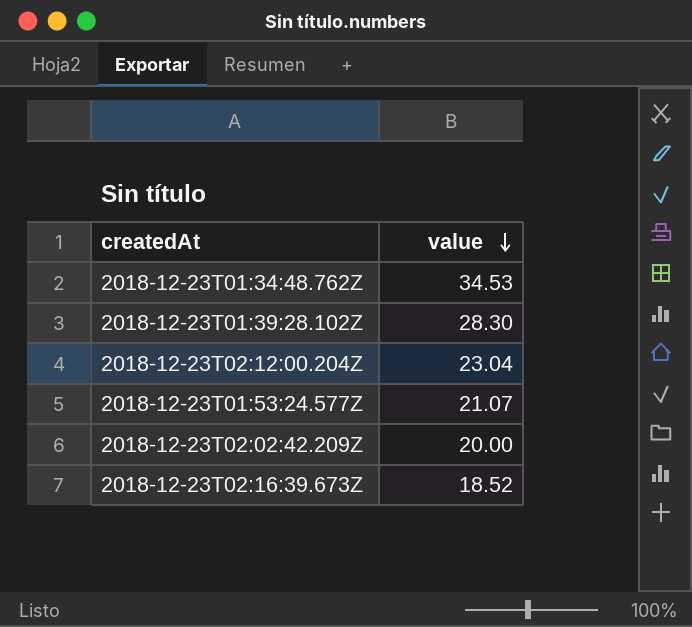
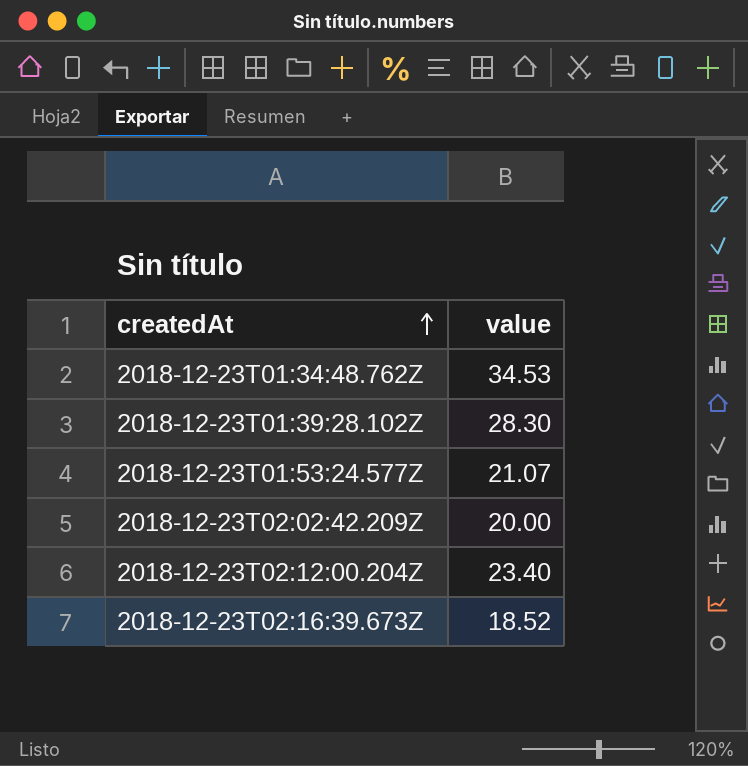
row order: value descending -> createdAt ascending
2018-12-23T02:12:00.204Z | value: 23.04 -> 23.40

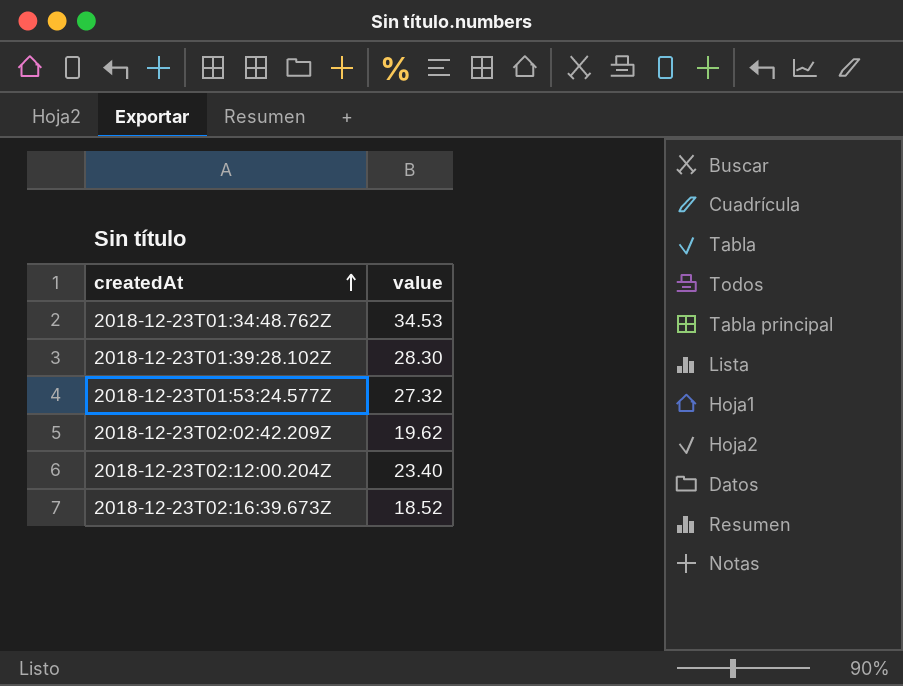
2018-12-23T01:53:24.577Z | value: 21.07 -> 27.32
2018-12-23T02:02:42.209Z | value: 20.00 -> 19.62

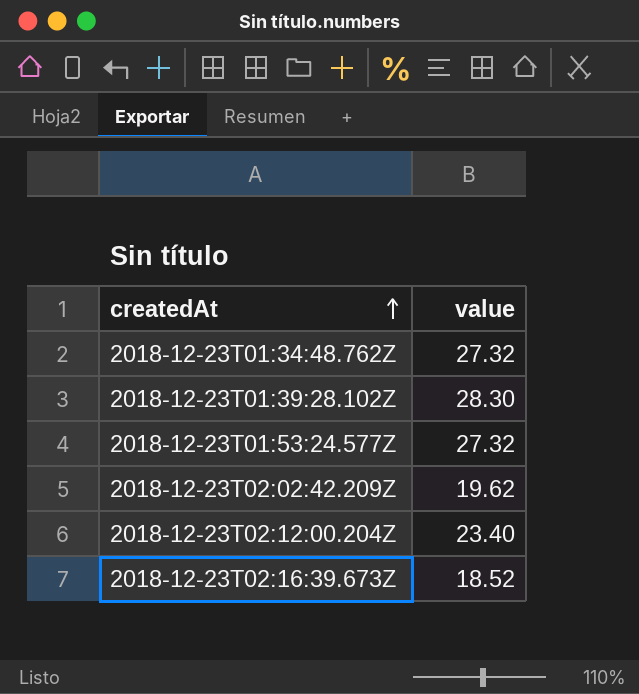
2018-12-23T01:34:48.762Z | value: 34.53 -> 27.32

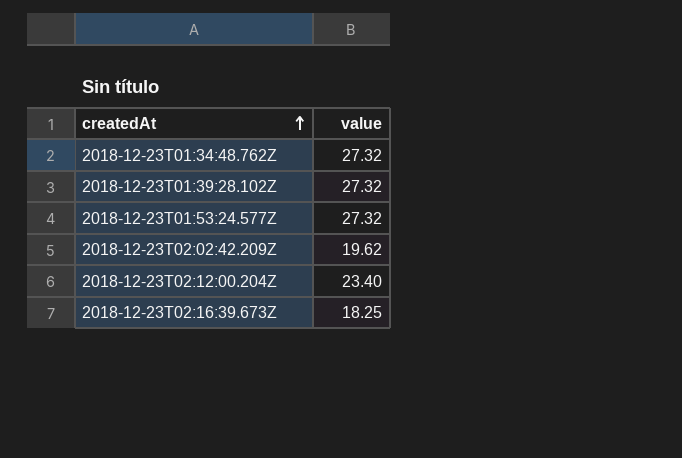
2018-12-23T01:39:28.102Z | value: 28.30 -> 27.32
2018-12-23T02:16:39.673Z | value: 18.52 -> 18.25

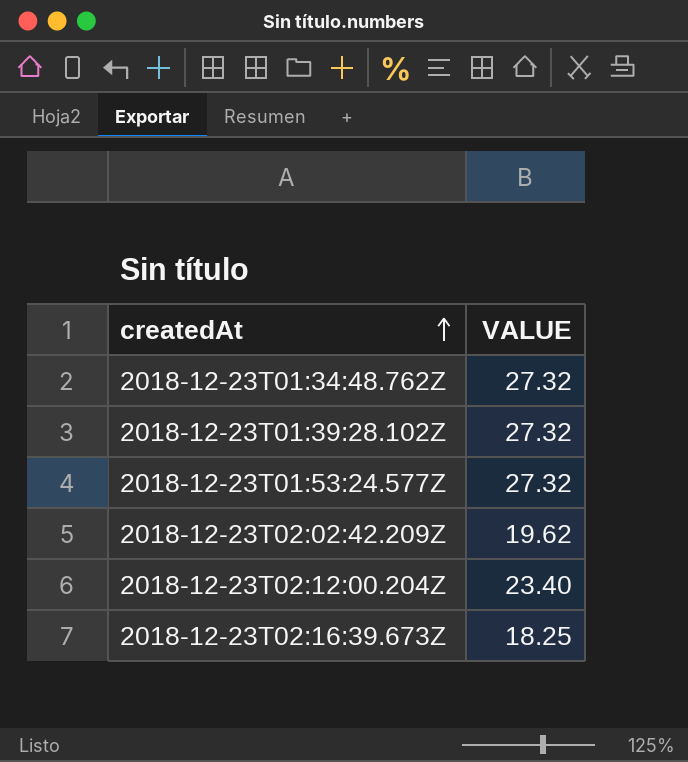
column name: value -> VALUE

